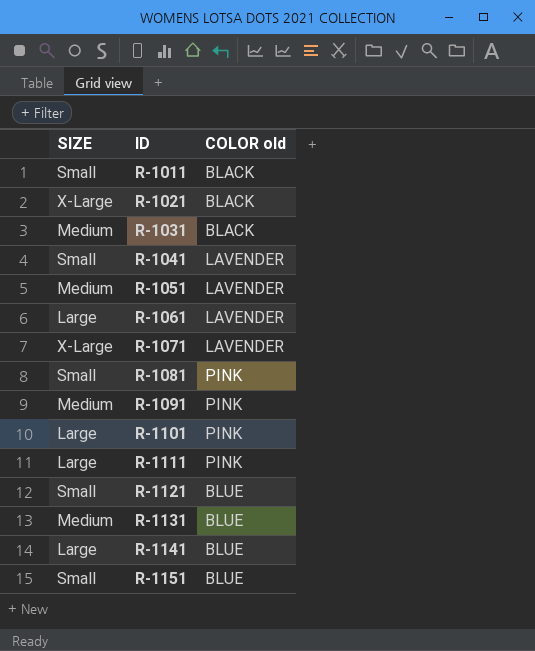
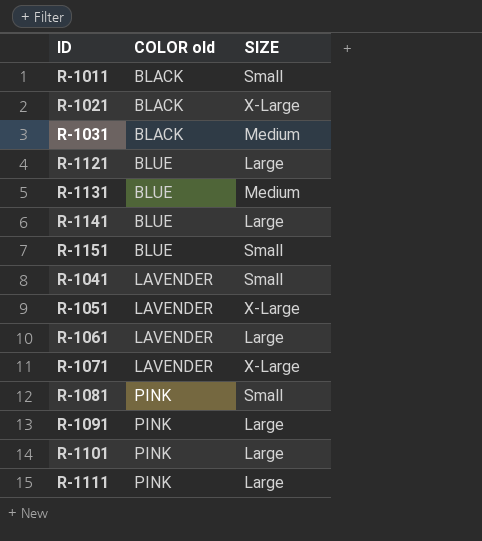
row order: ID ascending -> COLOR old ascending
column SIZE | position: 1 -> 3
R-1121 | SIZE: Small -> Large
R-1051 | SIZE: Medium -> X-Large
R-1091 | SIZE: Medium -> Large

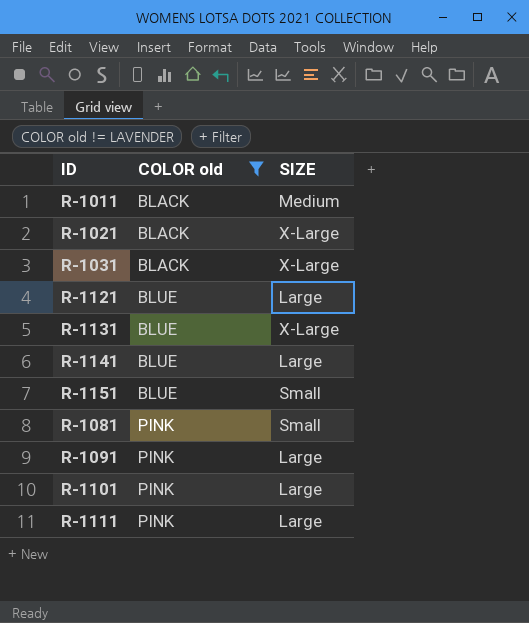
filter: none -> COLOR old != LAVENDER
R-1011 | SIZE: Small -> Medium
R-1031 | SIZE: Medium -> X-Large
R-1131 | SIZE: Medium -> X-Large

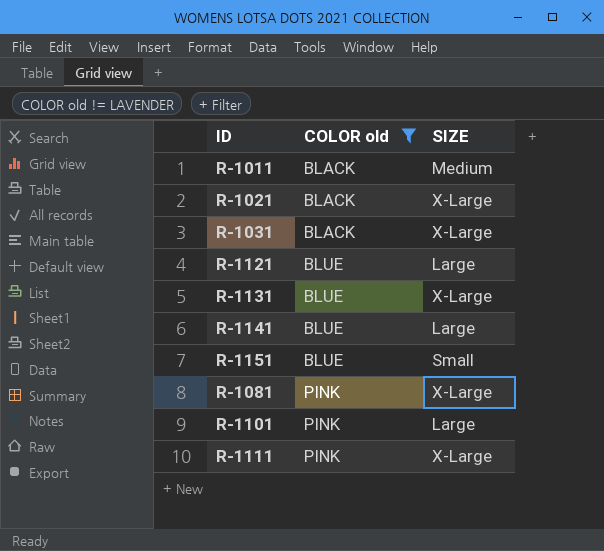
row R-1091: PINK | Large -> none
R-1081 | SIZE: Small -> X-Large
R-1111 | SIZE: Large -> X-Large

